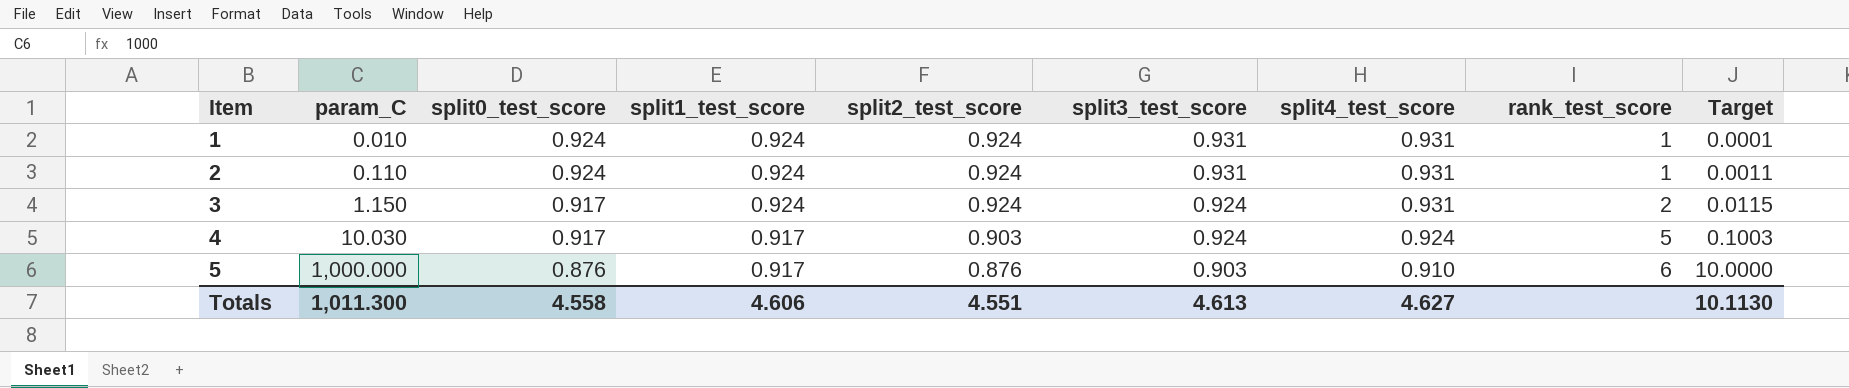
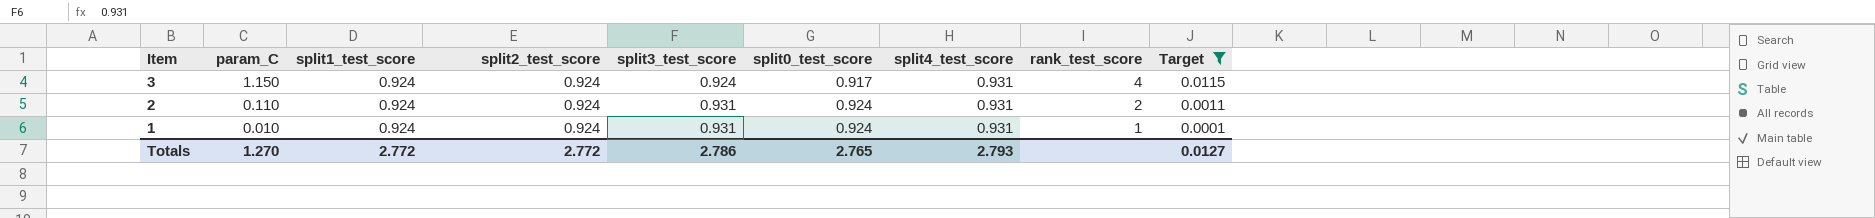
filter: none -> Target <= 0.0115
row order: Item ascending -> Item descending
column split0_test_score | position: 3 -> 6
3 | rank_test_score: 2 -> 4
2 | rank_test_score: 1 -> 2
Totals | param_C: 1,011.300 -> 1.270
Totals | split1_test_score: 4.606 -> 2.772
Totals | split2_test_score: 4.551 -> 2.772
Totals | split3_test_score: 4.613 -> 2.786
Totals | split0_test_score: 4.558 -> 2.765
Totals | split4_test_score: 4.627 -> 2.793
Totals | Target: 10.1130 -> 0.0127

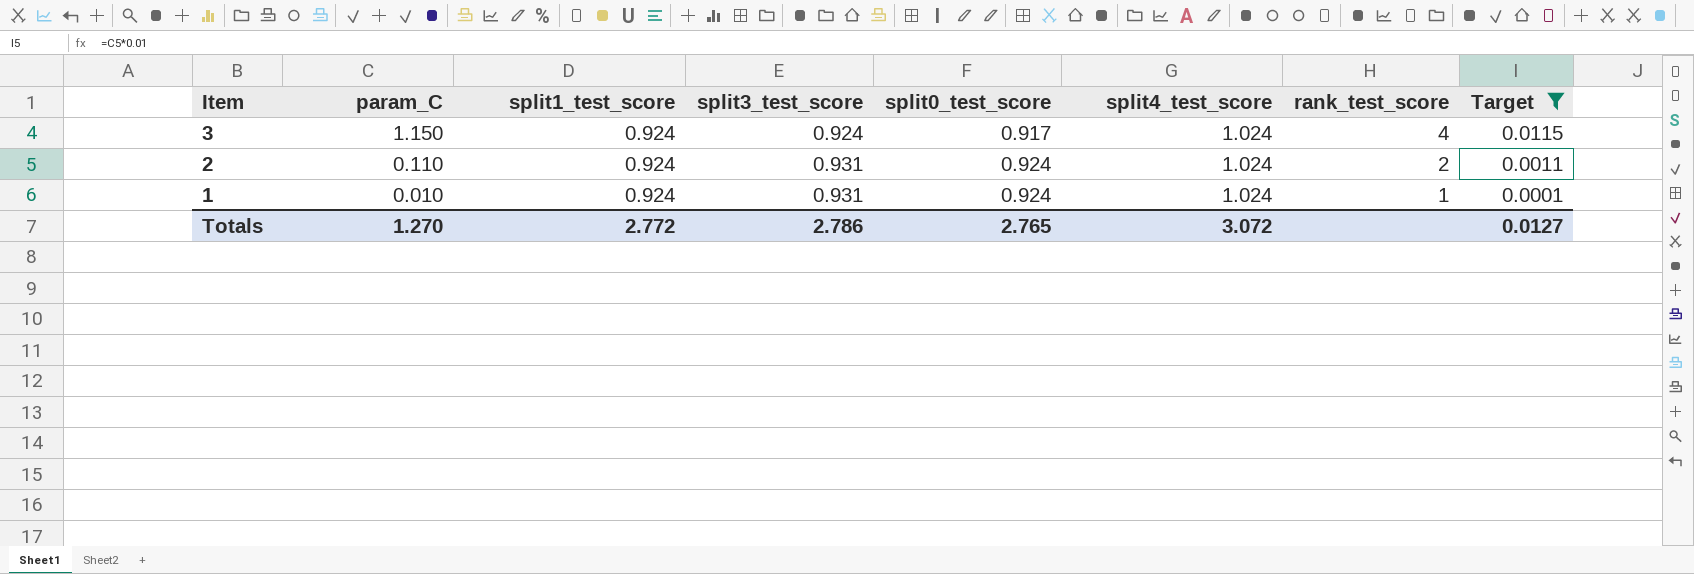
column split2_test_score | position: 4 -> none
3 | split4_test_score: 0.931 -> 1.024
2 | split4_test_score: 0.931 -> 1.024
1 | split4_test_score: 0.931 -> 1.024
Totals | split4_test_score: 2.793 -> 3.072

